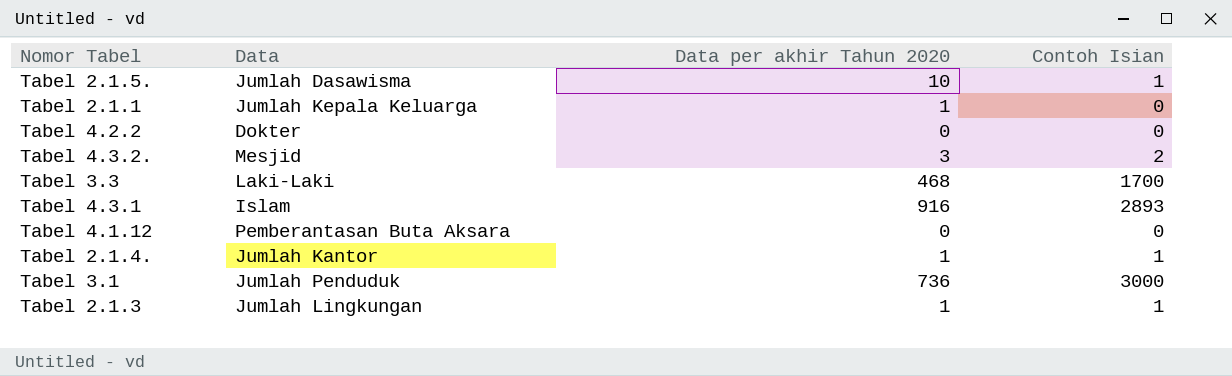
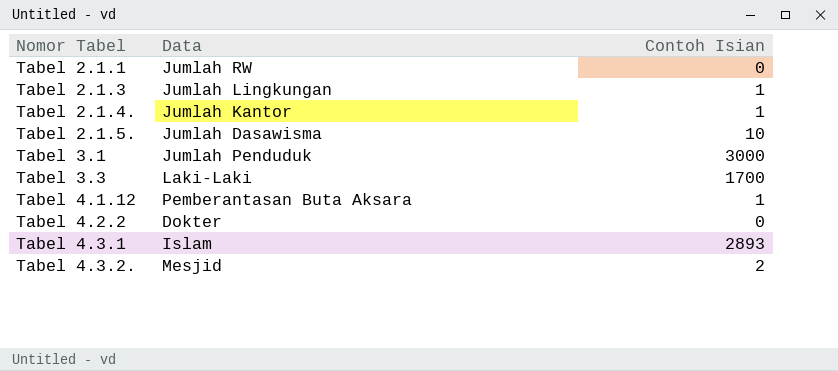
row order: none -> Nomor Tabel ascending
column Data per akhir Tahun 2020 | position: 3 -> none
Tabel 2.1.1 | Data: Jumlah Kepala Keluarga -> Jumlah RW
Tabel 2.1.5. | Contoh Isian: 1 -> 10
Tabel 4.1.12 | Contoh Isian: 0 -> 1

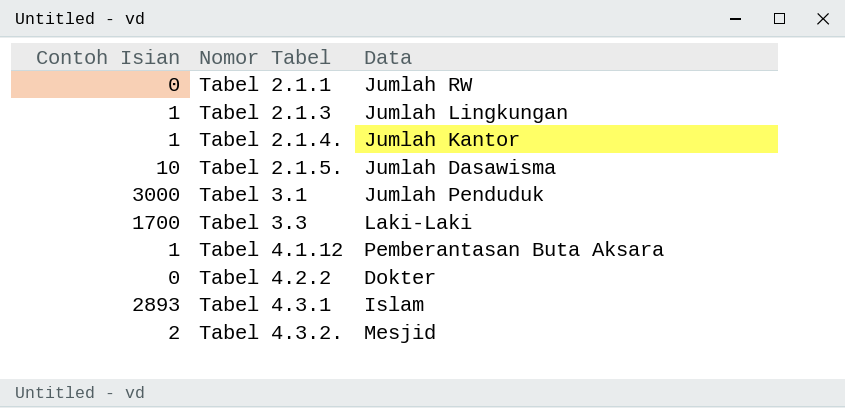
column Contoh Isian | position: 3 -> 1

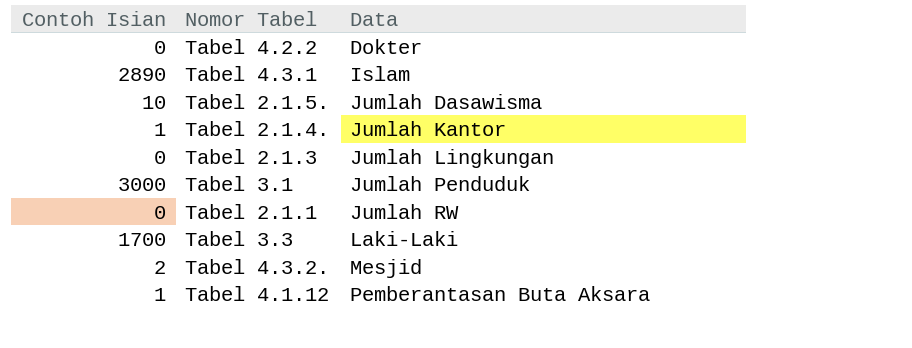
row order: Nomor Tabel ascending -> Data ascending
Tabel 4.3.1 | Contoh Isian: 2893 -> 2890
Tabel 2.1.3 | Contoh Isian: 1 -> 0

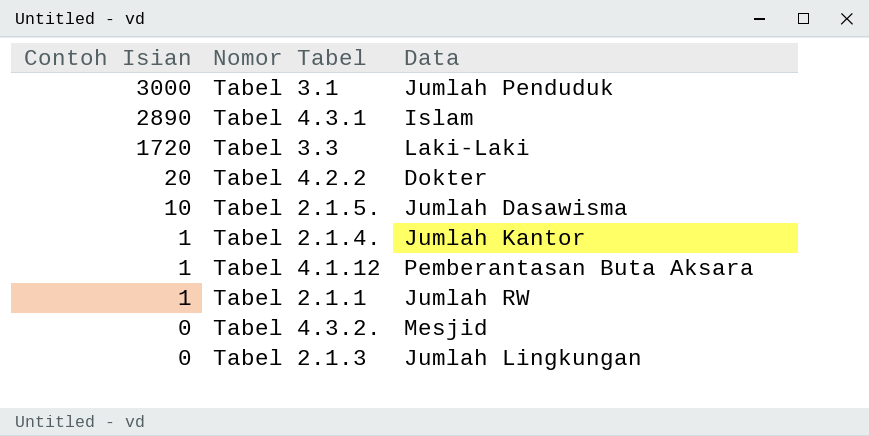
row order: Data ascending -> Contoh Isian descending
Tabel 3.3 | Contoh Isian: 1700 -> 1720
Tabel 4.2.2 | Contoh Isian: 0 -> 20
Tabel 2.1.1 | Contoh Isian: 0 -> 1
Tabel 4.3.2. | Contoh Isian: 2 -> 0

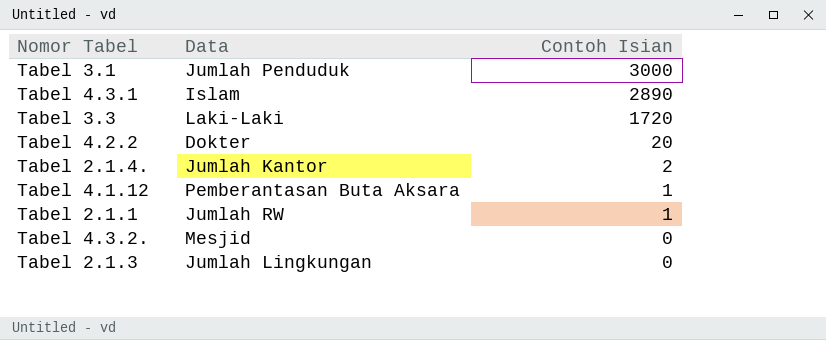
column Contoh Isian | position: 1 -> 3
row Tabel 2.1.5.: 10 | Jumlah Dasawisma -> none
Tabel 2.1.4. | Contoh Isian: 1 -> 2

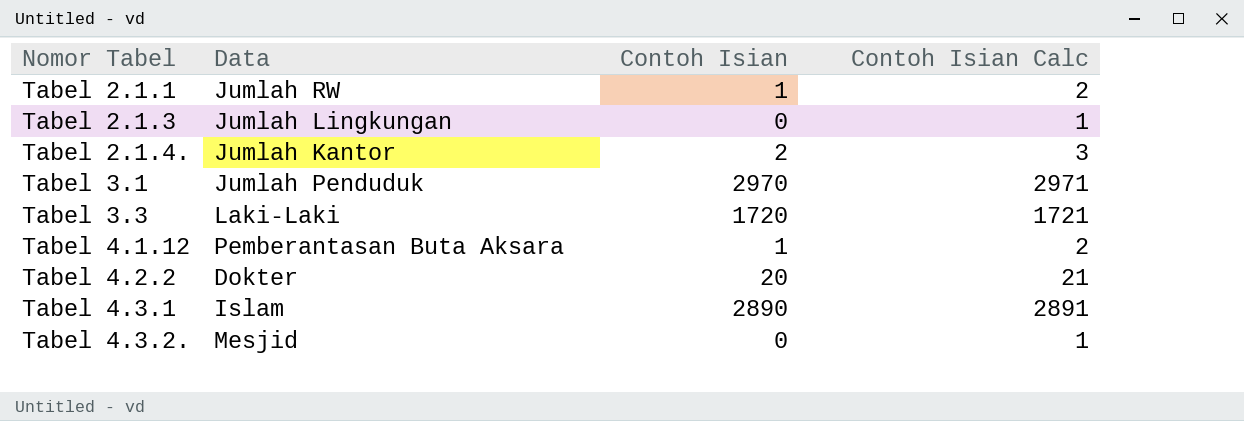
row order: Contoh Isian descending -> Nomor Tabel ascending
column Contoh Isian Calc | formula: none -> [Contoh Isian] + 1
Tabel 3.1 | Contoh Isian: 3000 -> 2970

